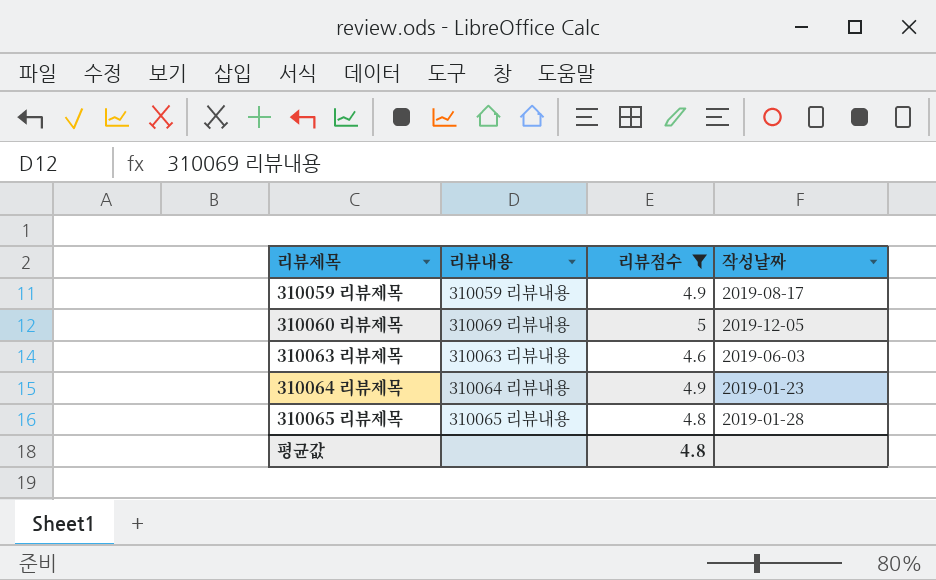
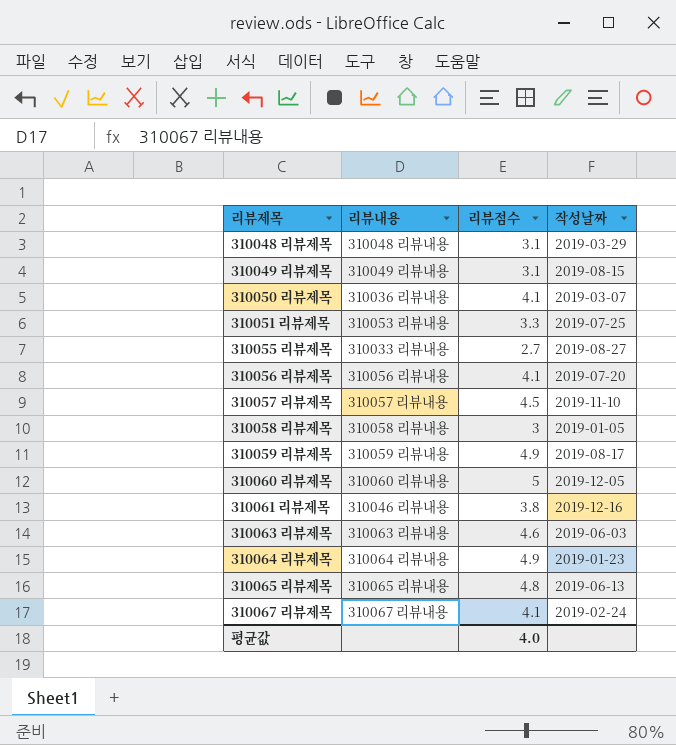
filter: 리뷰점수 >= 4.6 -> none
310060 리뷰제목 | 리뷰내용: 310069 리뷰내용 -> 310060 리뷰내용
310065 리뷰제목 | 작성날짜: 2019-01-28 -> 2019-06-13
평균값 | 리뷰점수: 4.8 -> 4.0

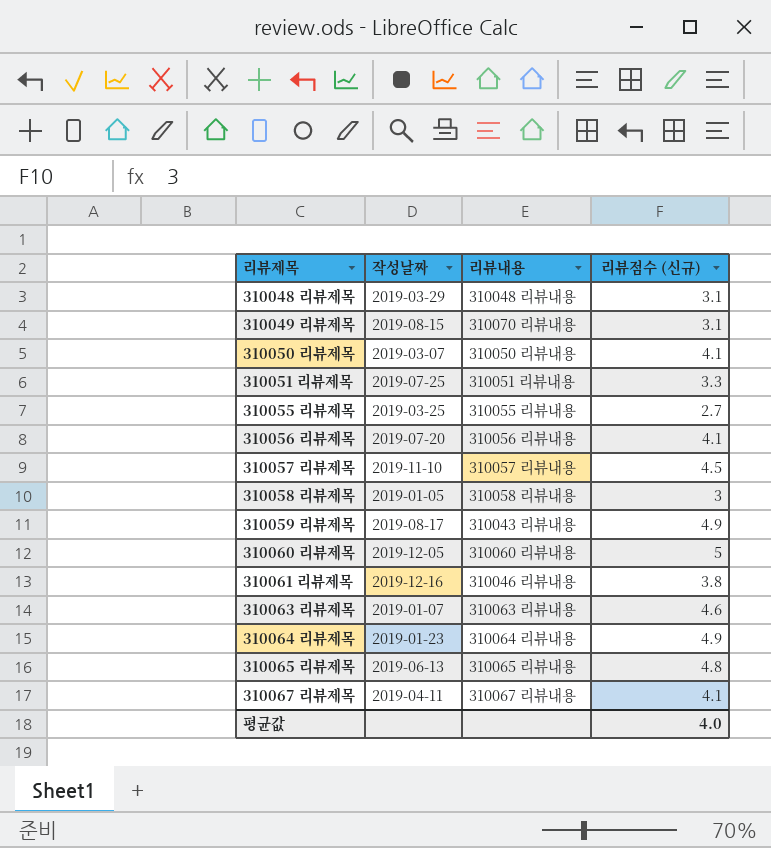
column 작성날짜 | position: 4 -> 2
column name: 리뷰점수 -> 리뷰점수 (신규)
310049 리뷰제목 | 리뷰내용: 310049 리뷰내용 -> 310070 리뷰내용
310050 리뷰제목 | 리뷰내용: 310036 리뷰내용 -> 310050 리뷰내용
310051 리뷰제목 | 리뷰내용: 310053 리뷰내용 -> 310051 리뷰내용
310055 리뷰제목 | 작성날짜: 2019-08-27 -> 2019-03-25
310055 리뷰제목 | 리뷰내용: 310033 리뷰내용 -> 310055 리뷰내용
310059 리뷰제목 | 리뷰내용: 310059 리뷰내용 -> 310043 리뷰내용
310063 리뷰제목 | 작성날짜: 2019-06-03 -> 2019-01-07
310067 리뷰제목 | 작성날짜: 2019-02-24 -> 2019-04-11

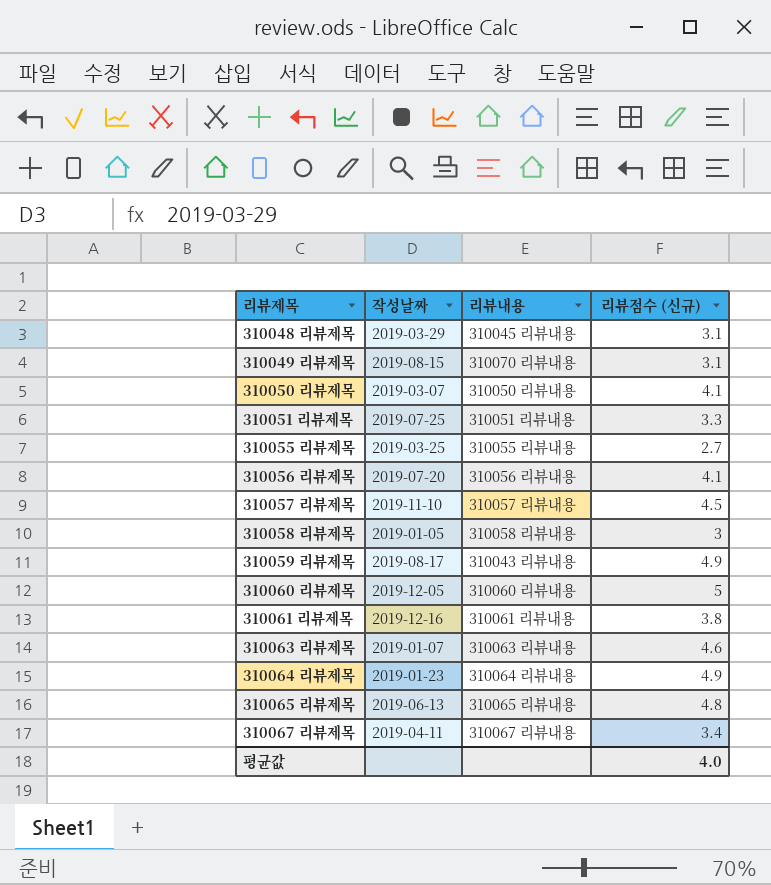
310048 리뷰제목 | 리뷰내용: 310048 리뷰내용 -> 310045 리뷰내용
310061 리뷰제목 | 리뷰내용: 310046 리뷰내용 -> 310061 리뷰내용
310067 리뷰제목 | 리뷰점수 (신규): 4.1 -> 3.4

